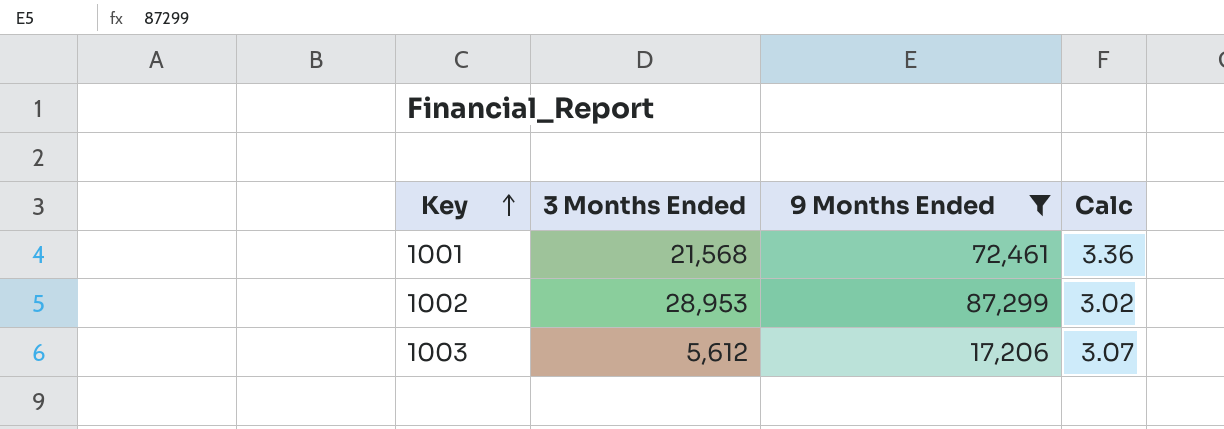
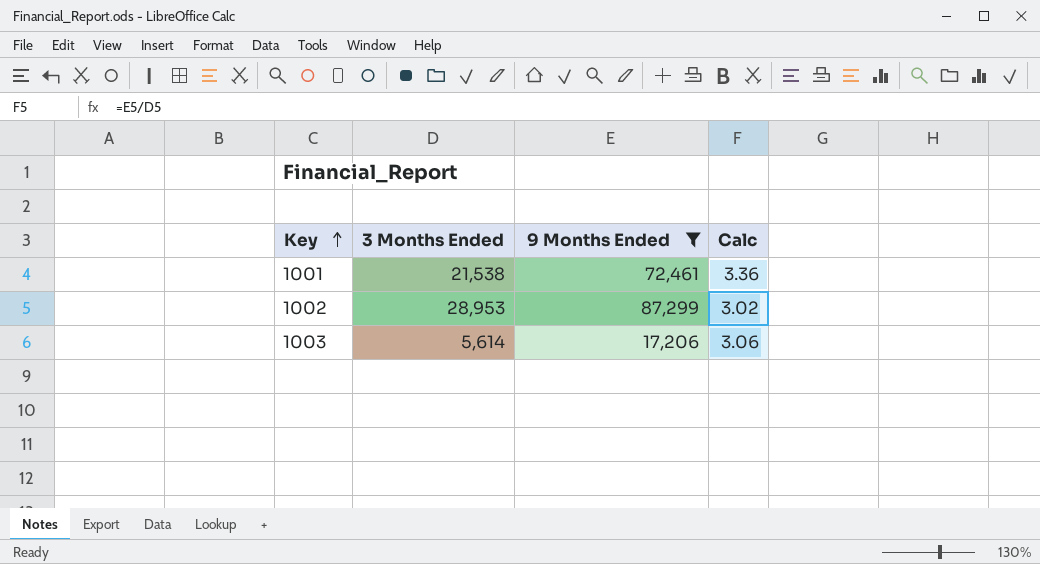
1001 | 3 Months Ended: 21,568 -> 21,538
1003 | 3 Months Ended: 5,612 -> 5,614
1003 | Calc: 3.07 -> 3.06

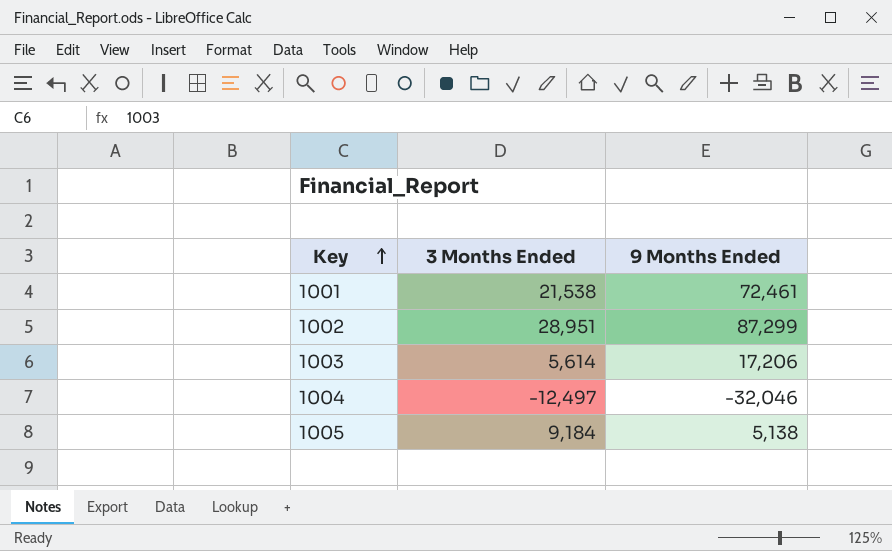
filter: 9 Months Ended >= 17,206 -> none
column Calc | formula: [9 Months Ended] / [3 Months Ended] -> none
1002 | 3 Months Ended: 28,953 -> 28,951

